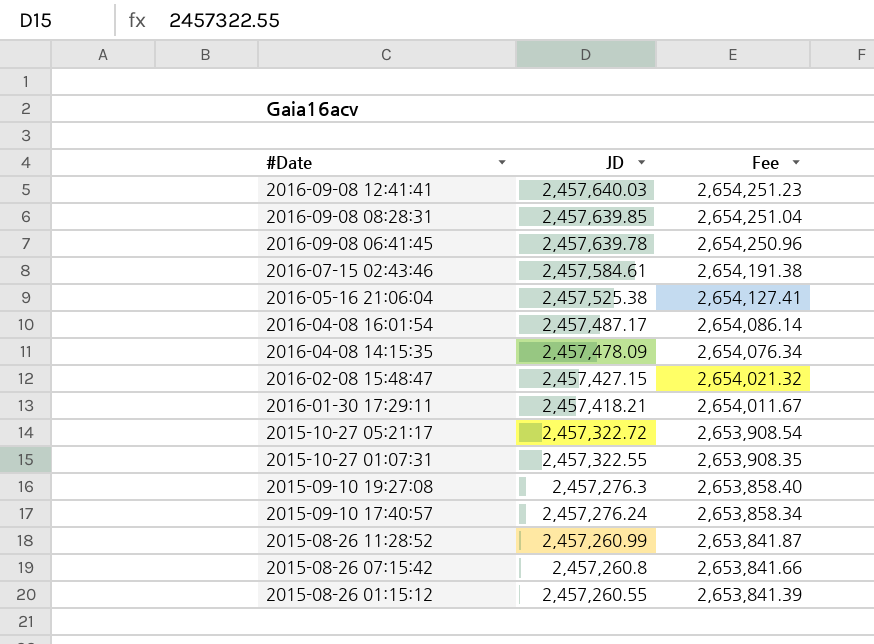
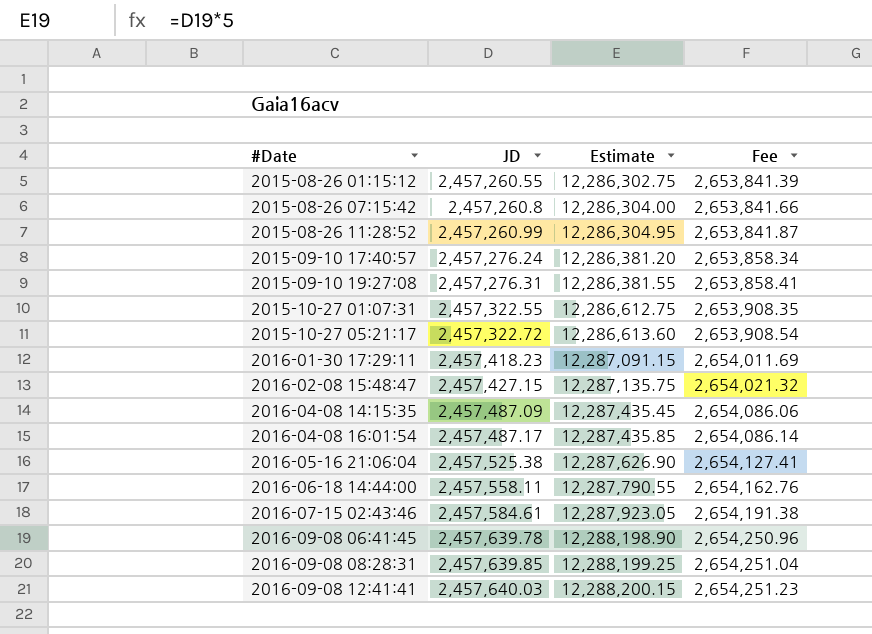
row order: #Date descending -> #Date ascending
column Estimate | formula: none -> [JD] * 5
2015-09-10 19:27:08 | JD: 2,457,276.3 -> 2,457,276.31
2015-09-10 19:27:08 | Fee: 2,653,858.40 -> 2,653,858.41
2016-01-30 17:29:11 | JD: 2,457,418.21 -> 2,457,418.23
2016-01-30 17:29:11 | Fee: 2,654,011.67 -> 2,654,011.69
2016-04-08 14:15:35 | JD: 2,457,478.09 -> 2,457,487.09
2016-04-08 14:15:35 | Fee: 2,654,076.34 -> 2,654,086.06
row 2016-06-18 14:44:00: none -> 2,457,558.11 | 12,287,790.55 | 2,654,162.76

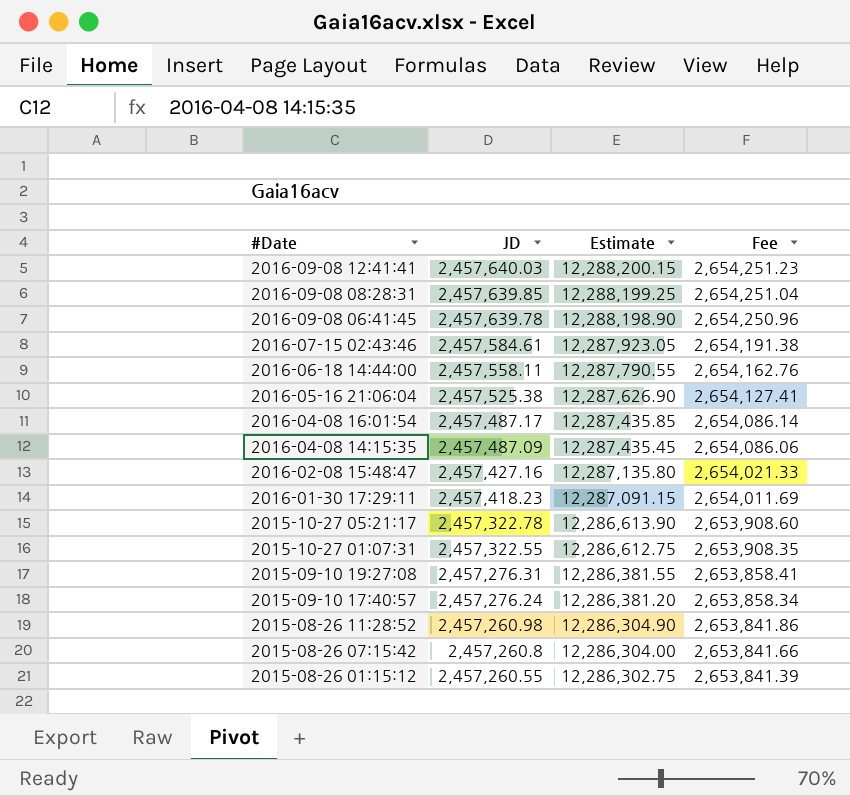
row order: #Date ascending -> #Date descending
2016-02-08 15:48:47 | JD: 2,457,427.15 -> 2,457,427.16
2016-02-08 15:48:47 | Estimate: 12,287,135.75 -> 12,287,135.80
2016-02-08 15:48:47 | Fee: 2,654,021.32 -> 2,654,021.33
2015-10-27 05:21:17 | JD: 2,457,322.72 -> 2,457,322.78
2015-10-27 05:21:17 | Estimate: 12,286,613.60 -> 12,286,613.90
2015-10-27 05:21:17 | Fee: 2,653,908.54 -> 2,653,908.60
2015-08-26 11:28:52 | JD: 2,457,260.99 -> 2,457,260.98
2015-08-26 11:28:52 | Estimate: 12,286,304.95 -> 12,286,304.90
2015-08-26 11:28:52 | Fee: 2,653,841.87 -> 2,653,841.86

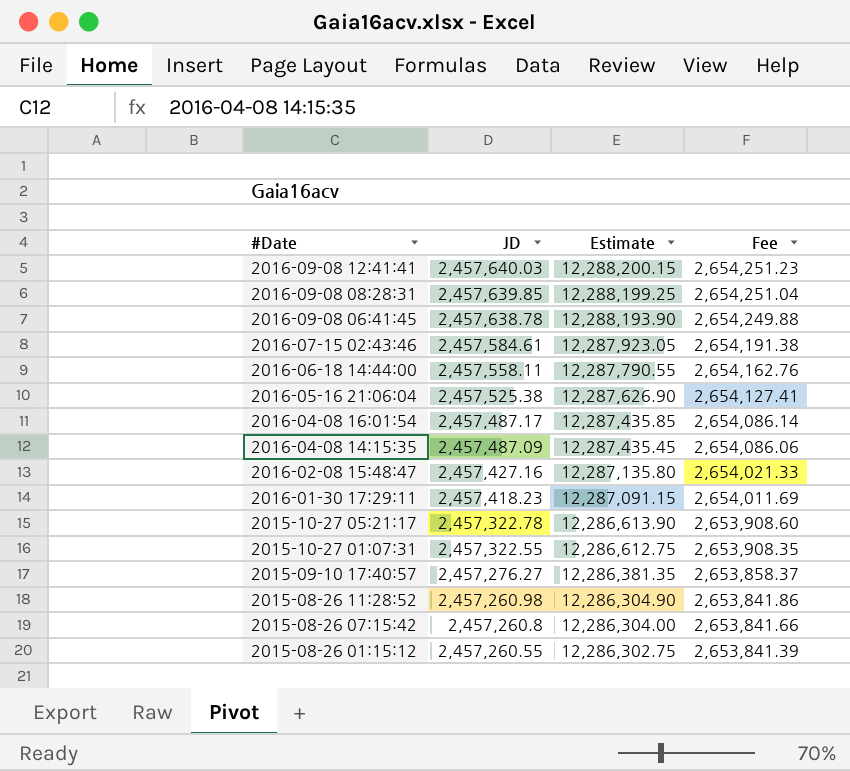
row 2015-09-10 19:27:08: 2,457,276.31 | 12,286,381.55 | 2,653,858.41 -> none
2016-09-08 06:41:45 | JD: 2,457,639.78 -> 2,457,638.78
2016-09-08 06:41:45 | Estimate: 12,288,198.90 -> 12,288,193.90
2016-09-08 06:41:45 | Fee: 2,654,250.96 -> 2,654,249.88
2015-09-10 17:40:57 | JD: 2,457,276.24 -> 2,457,276.27
2015-09-10 17:40:57 | Estimate: 12,286,381.20 -> 12,286,381.35
2015-09-10 17:40:57 | Fee: 2,653,858.34 -> 2,653,858.37

